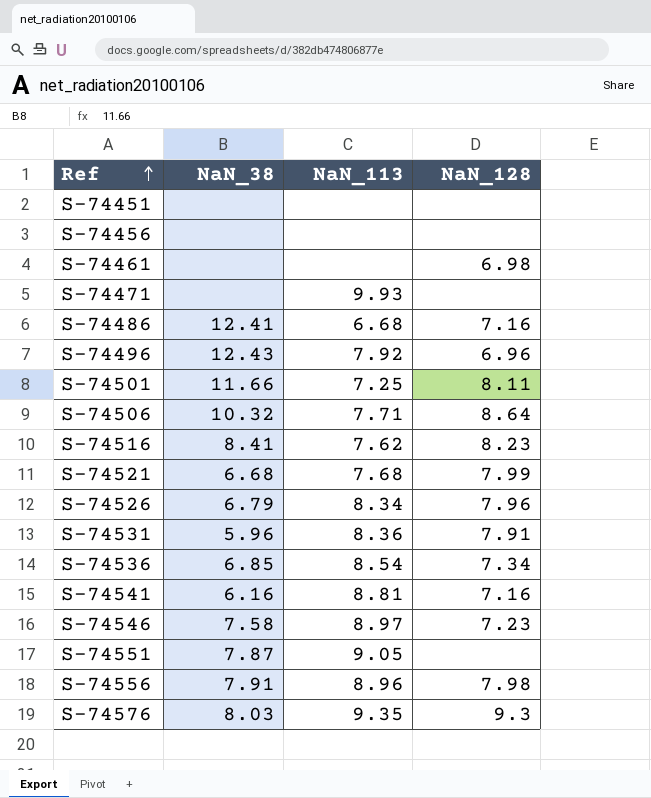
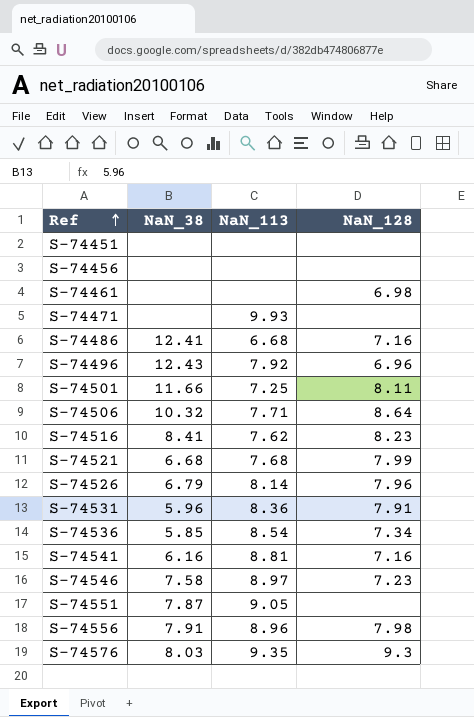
S-74526 | NaN_113: 8.34 -> 8.14
S-74536 | NaN_38: 6.85 -> 5.85

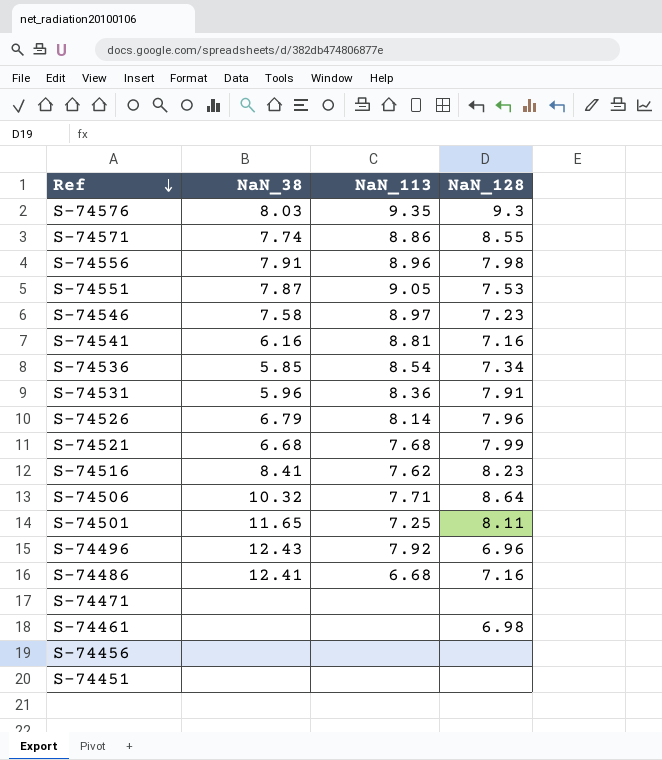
row order: Ref ascending -> Ref descending
row S-74571: none -> 7.74 | 8.86 | 8.55
S-74551 | NaN_128: none -> 7.53
S-74501 | NaN_38: 11.66 -> 11.65
S-74471 | NaN_113: 9.93 -> none

